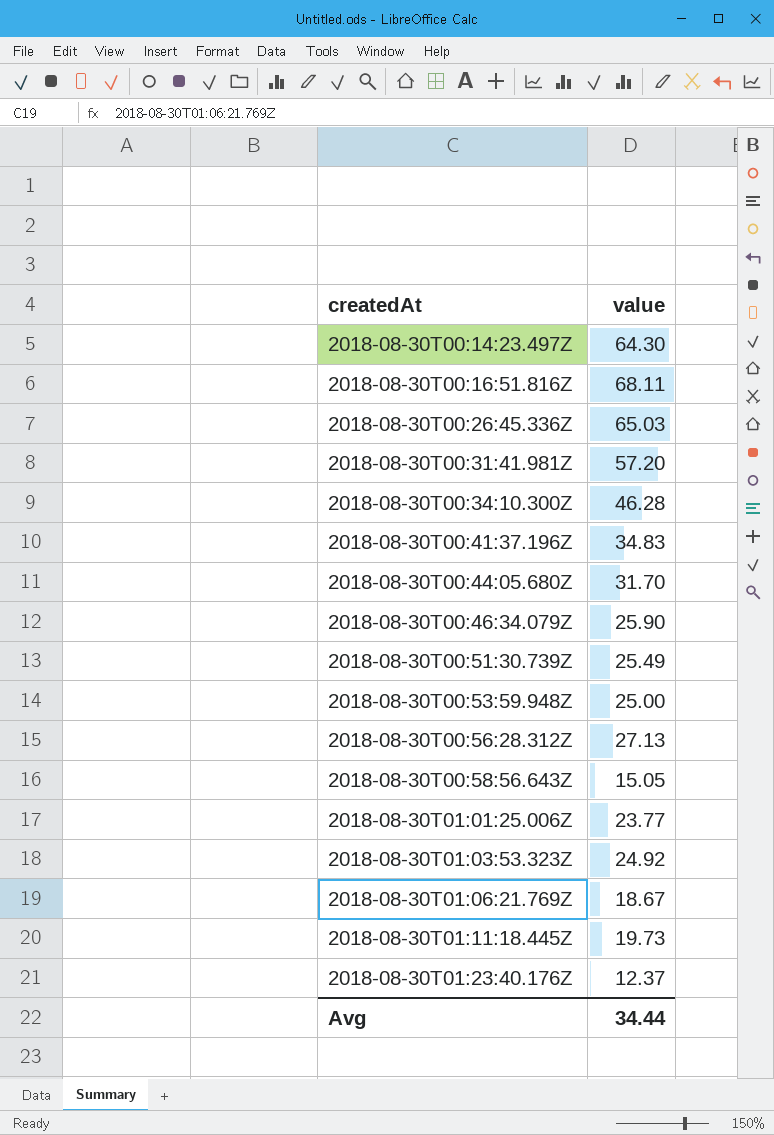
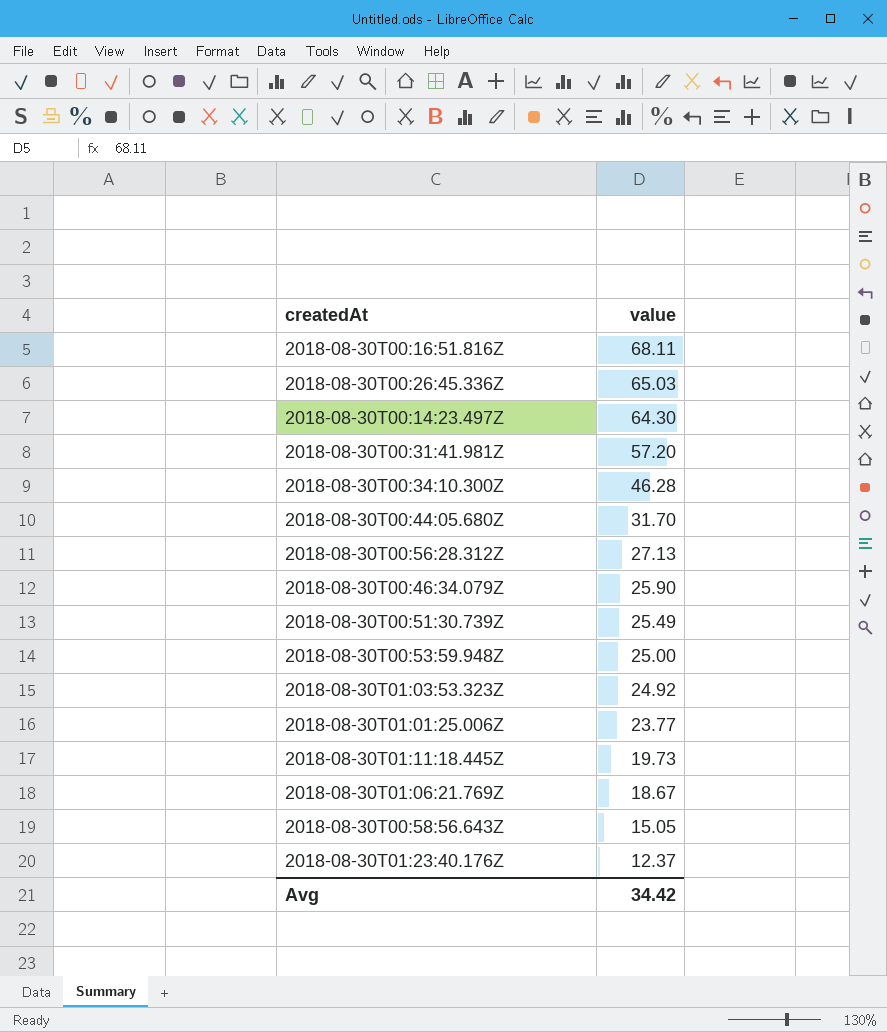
row order: createdAt ascending -> value descending
row 2018-08-30T00:41:37.196Z: 34.83 -> none
Avg | value: 34.44 -> 34.42

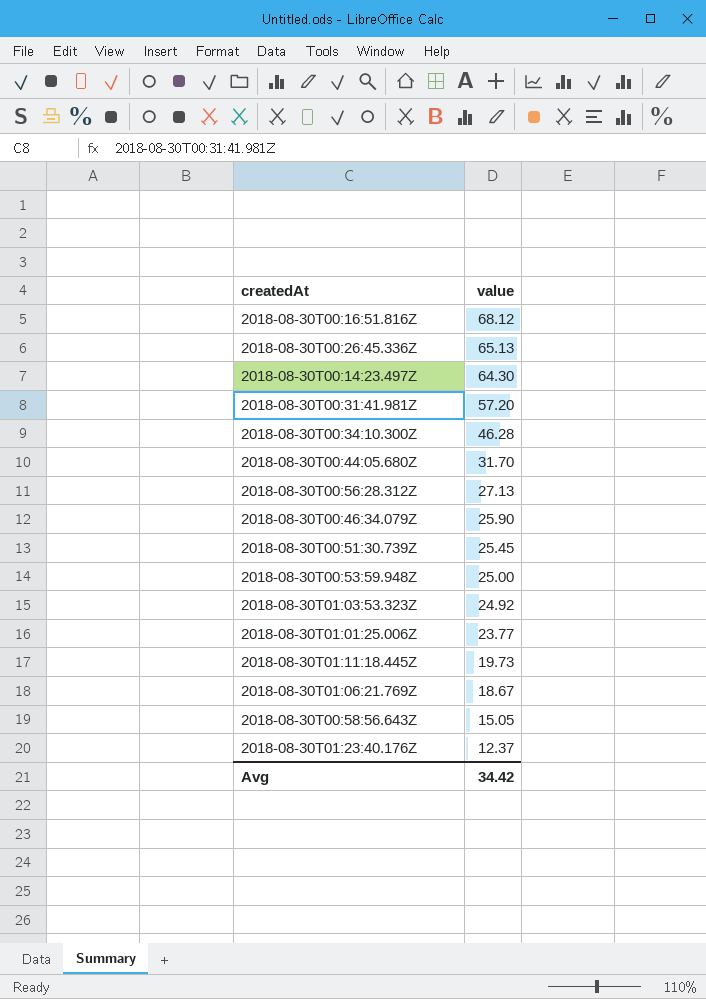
2018-08-30T00:16:51.816Z | value: 68.11 -> 68.12
2018-08-30T00:26:45.336Z | value: 65.03 -> 65.13
2018-08-30T00:51:30.739Z | value: 25.49 -> 25.45

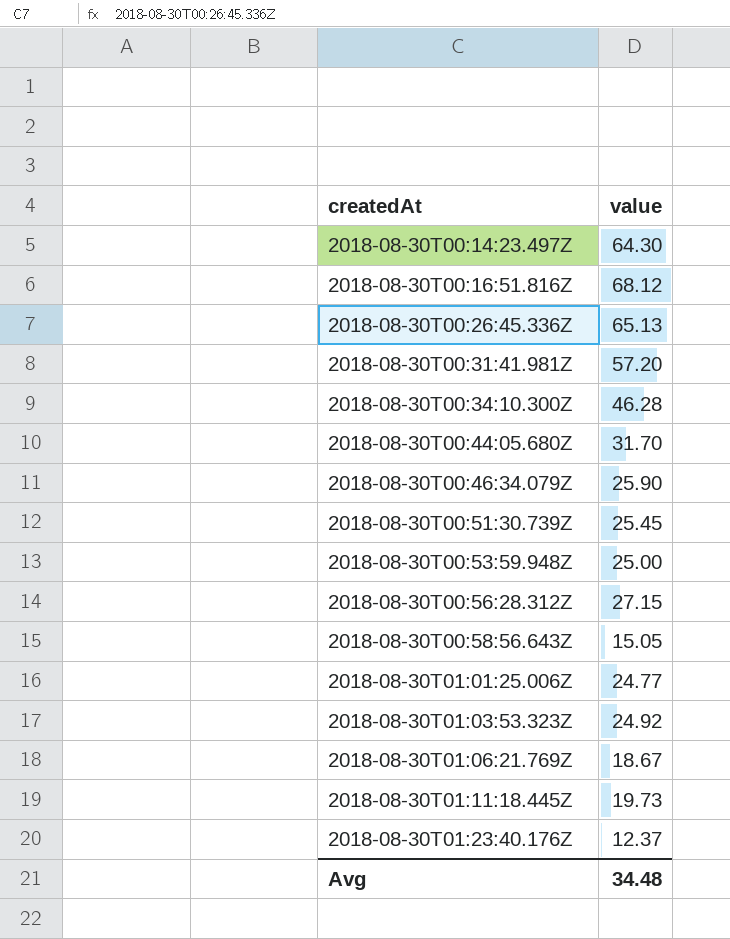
row order: value descending -> createdAt ascending
2018-08-30T00:56:28.312Z | value: 27.13 -> 27.15
2018-08-30T01:01:25.006Z | value: 23.77 -> 24.77
Avg | value: 34.42 -> 34.48

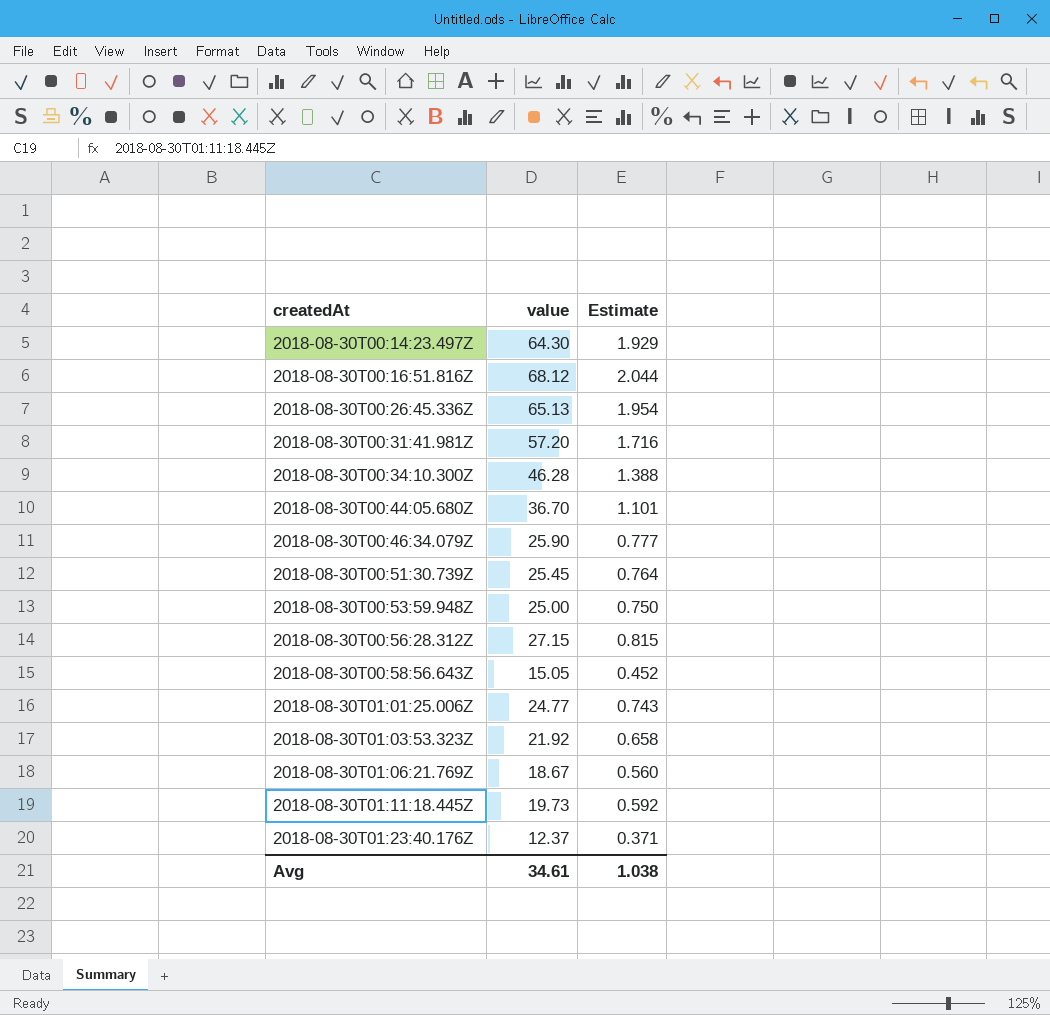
column Estimate | formula: none -> [value] * 0.03
2018-08-30T00:44:05.680Z | value: 31.70 -> 36.70
2018-08-30T01:03:53.323Z | value: 24.92 -> 21.92
Avg | value: 34.48 -> 34.61

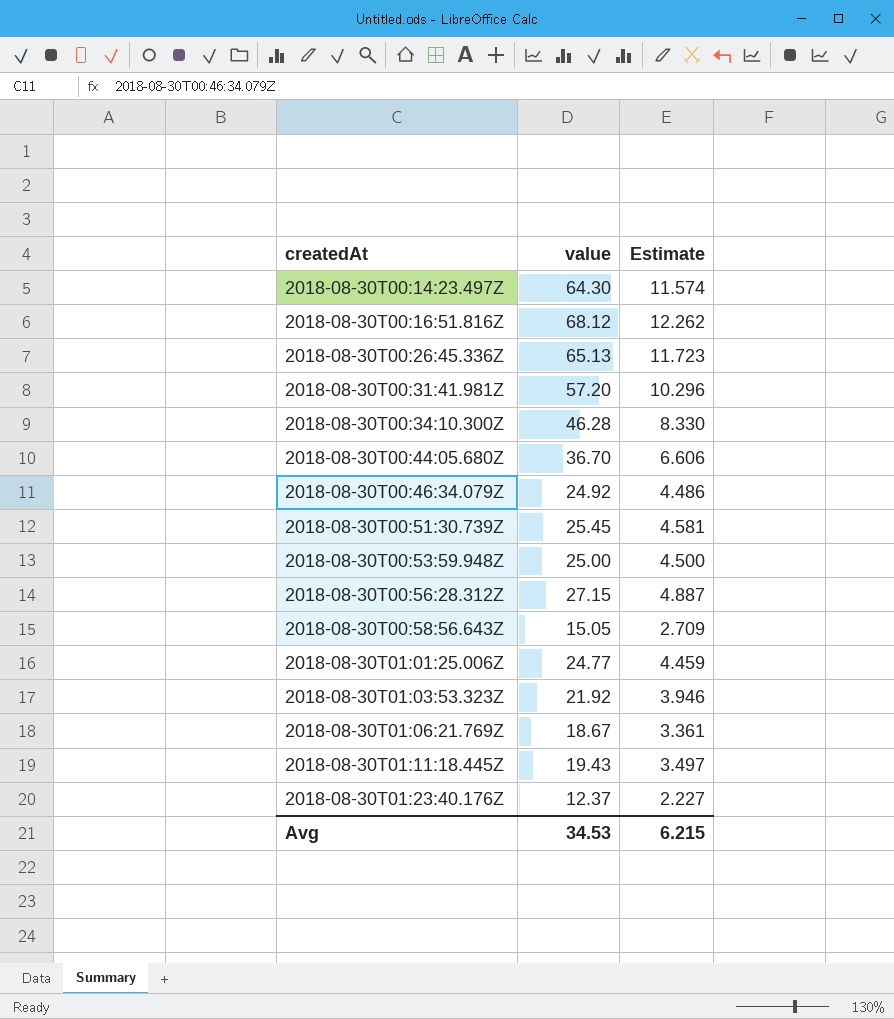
column Estimate | formula: [value] * 0.03 -> [value] * 0.18
2018-08-30T00:46:34.079Z | value: 25.90 -> 24.92
2018-08-30T01:11:18.445Z | value: 19.73 -> 19.43
Avg | value: 34.61 -> 34.53
Avg | Estimate: 1.038 -> 6.215

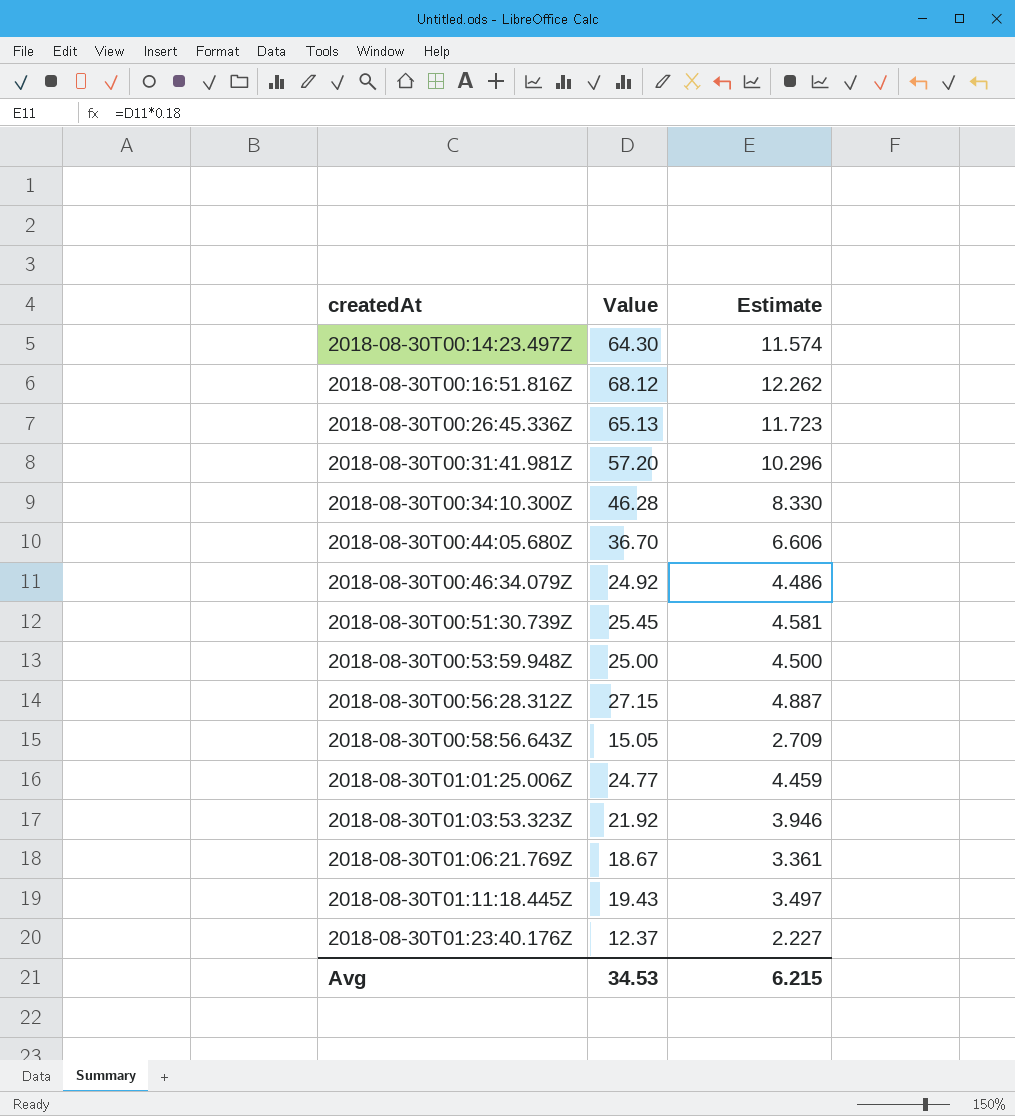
column name: value -> Value

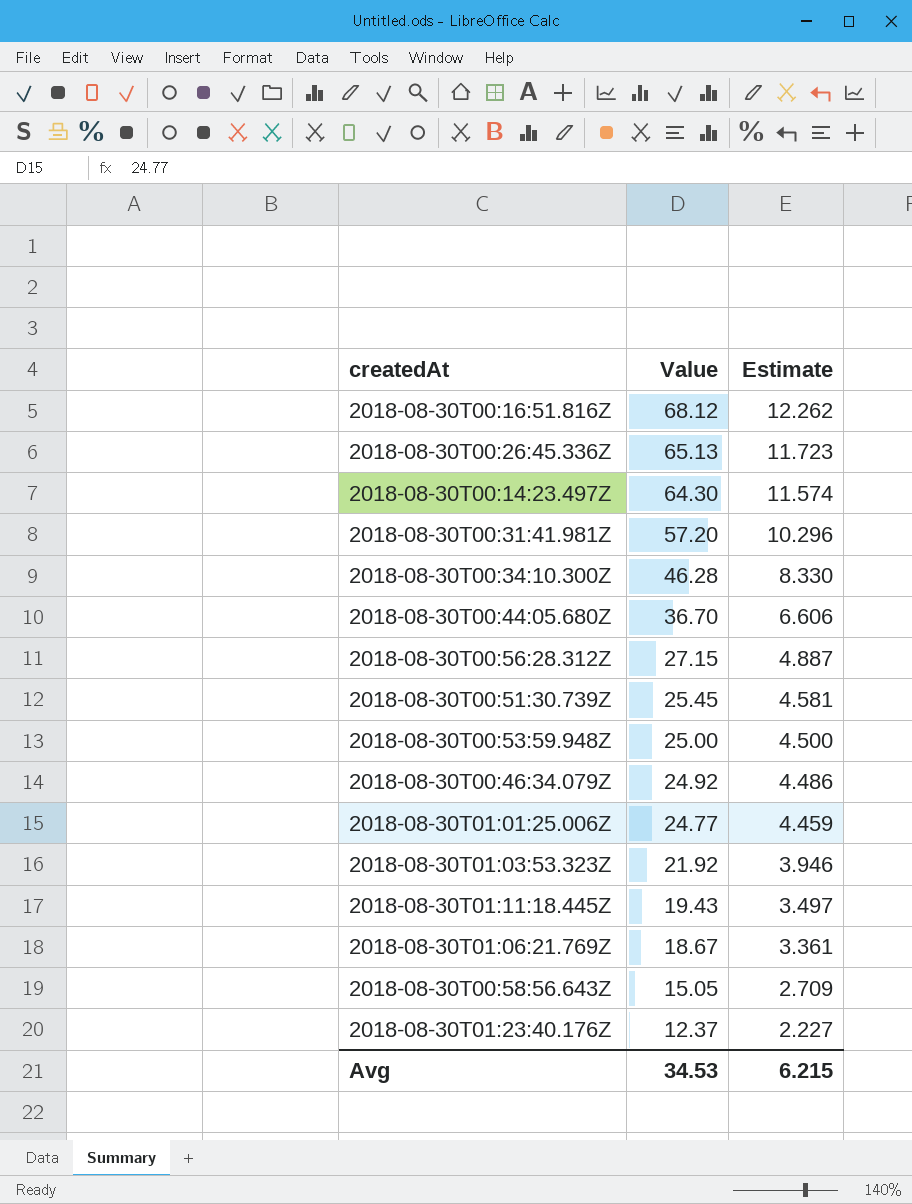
row order: createdAt ascending -> Value descending

